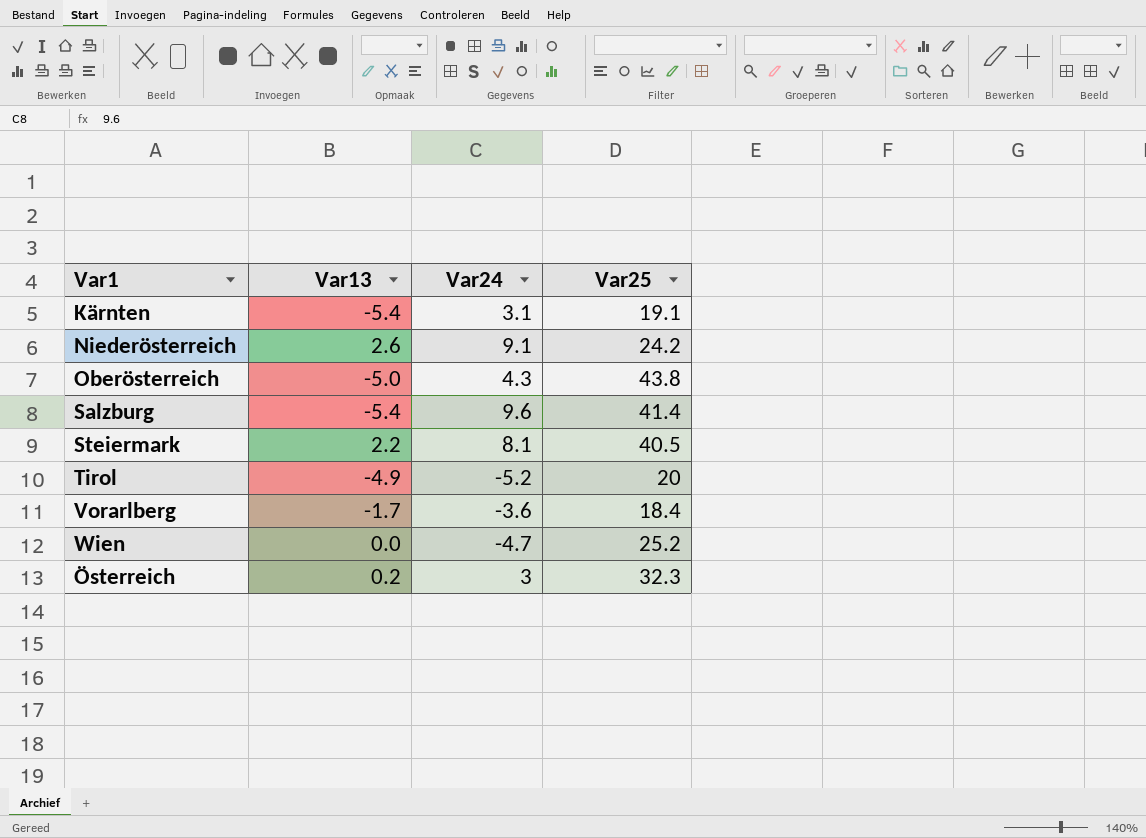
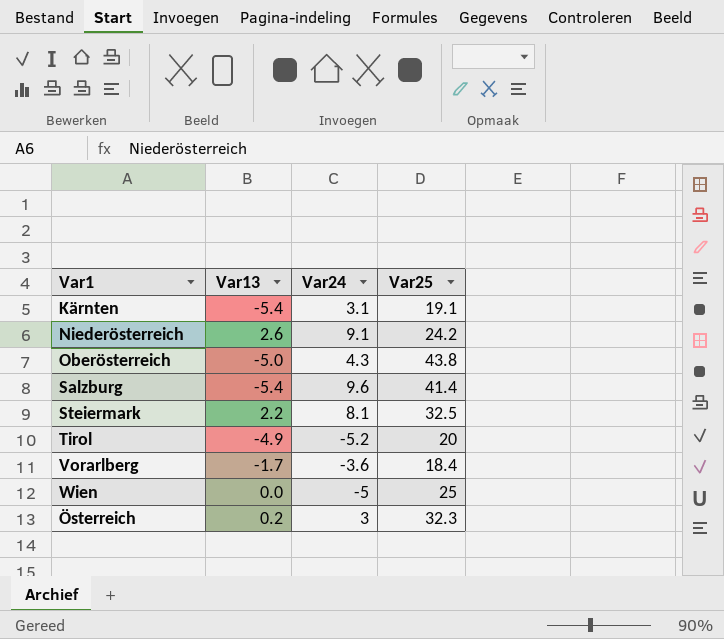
Steiermark | Var25: 40.5 -> 32.5
Wien | Var24: -4.7 -> -5
Wien | Var25: 25.2 -> 25

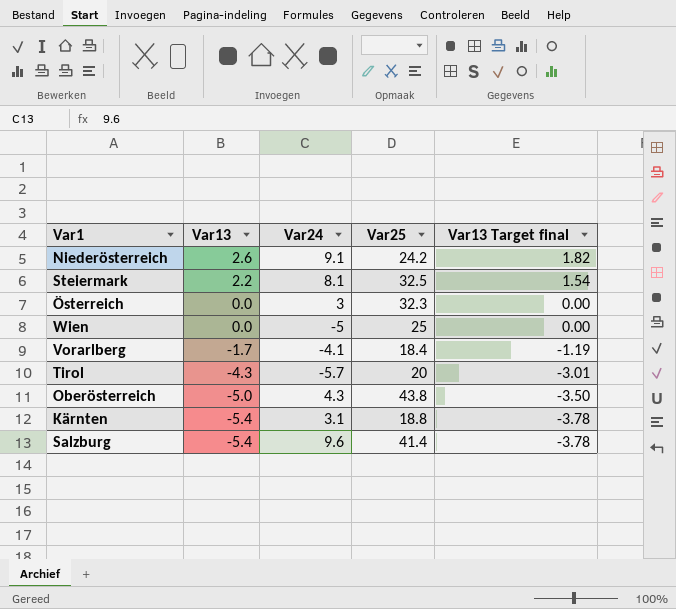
row order: none -> Var13 descending
column Var13 Target final | formula: none -> [Var13] * 0.7
Österreich | Var13: 0.2 -> 0.0
Vorarlberg | Var24: -3.6 -> -4.1
Tirol | Var13: -4.9 -> -4.3
Tirol | Var24: -5.2 -> -5.7
Kärnten | Var25: 19.1 -> 18.8

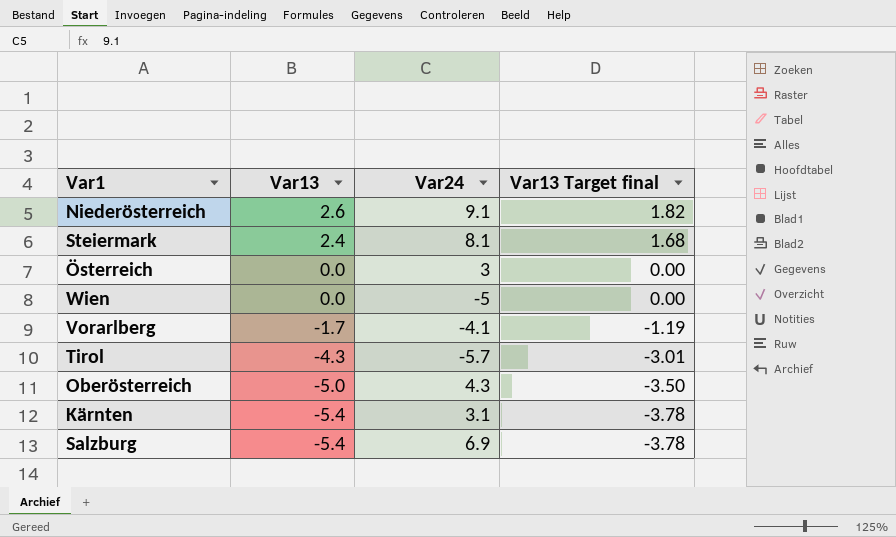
column Var25 | position: 4 -> none
Steiermark | Var13: 2.2 -> 2.4
Steiermark | Var13 Target final: 1.54 -> 1.68
Salzburg | Var24: 9.6 -> 6.9

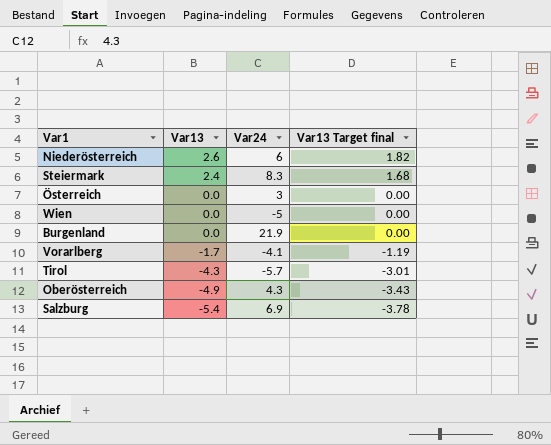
row Kärnten: -5.4 | 3.1 | -3.78 -> none
Niederösterreich | Var24: 9.1 -> 6
Steiermark | Var24: 8.1 -> 8.3
row Burgenland: none -> 0.0 | 21.9 | 0.00
Oberösterreich | Var13: -5.0 -> -4.9
Oberösterreich | Var13 Target final: -3.50 -> -3.43

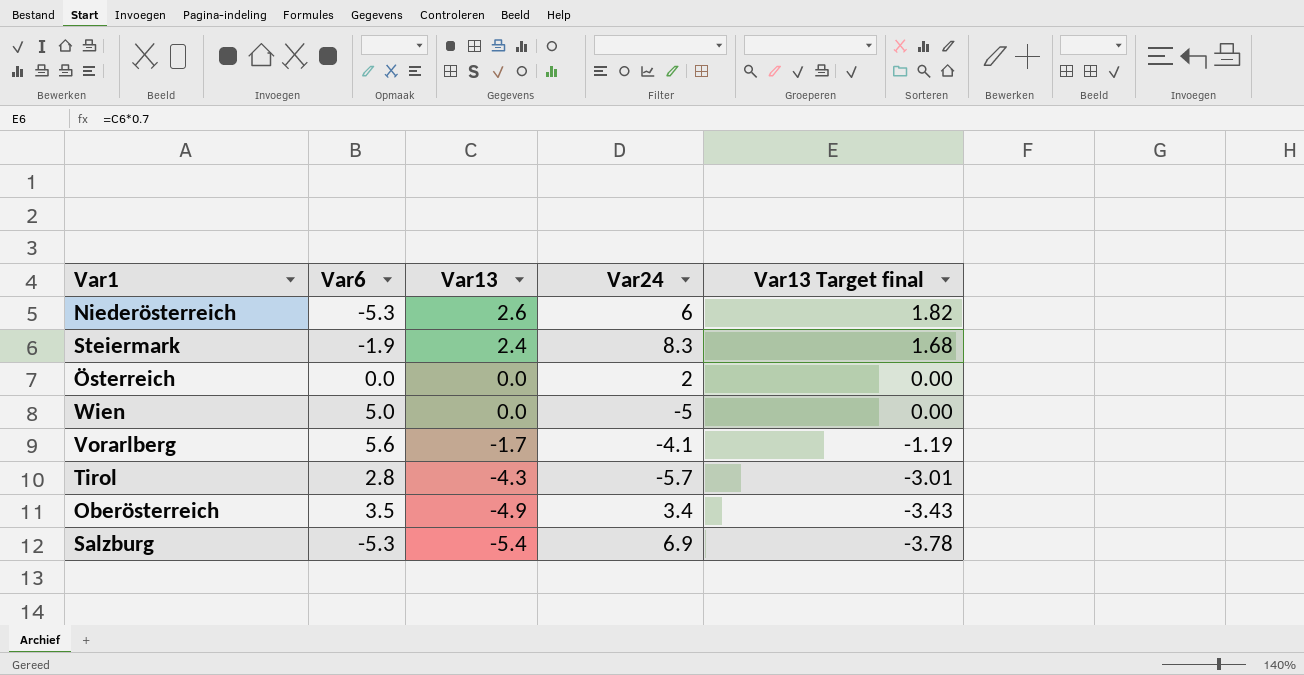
column Var6 | position: none -> 2
row Burgenland: 0.0 | 21.9 | 0.00 -> none
Österreich | Var24: 3 -> 2
Oberösterreich | Var24: 4.3 -> 3.4

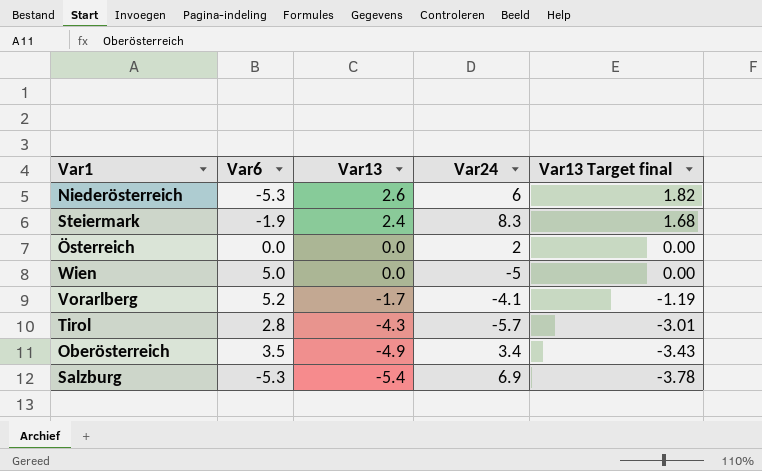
Vorarlberg | Var6: 5.6 -> 5.2

